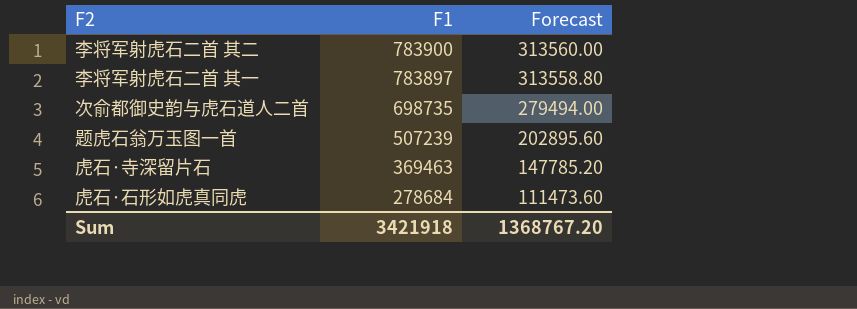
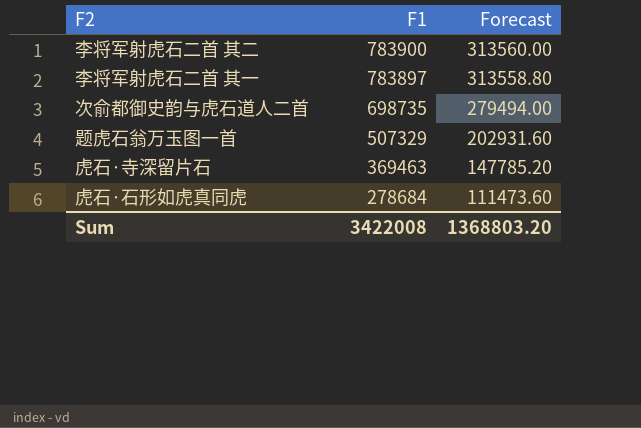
题虎石翁万玉图一首 | F1: 507239 -> 507329
题虎石翁万玉图一首 | Forecast: 202895.60 -> 202931.60
Sum | F1: 3421918 -> 3422008
Sum | Forecast: 1368767.20 -> 1368803.20

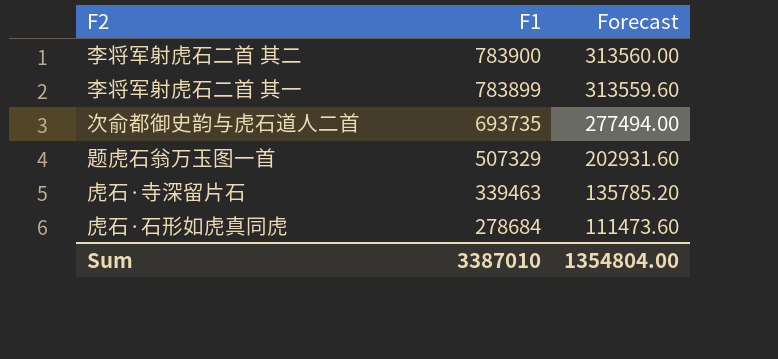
李将军射虎石二首 其一 | F1: 783897 -> 783899
李将军射虎石二首 其一 | Forecast: 313558.80 -> 313559.60
次俞都御史韵与虎石道人二首 | F1: 698735 -> 693735
次俞都御史韵与虎石道人二首 | Forecast: 279494.00 -> 277494.00
虎石·寺深留片石 | F1: 369463 -> 339463
虎石·寺深留片石 | Forecast: 147785.20 -> 135785.20
Sum | F1: 3422008 -> 3387010
Sum | Forecast: 1368803.20 -> 1354804.00

